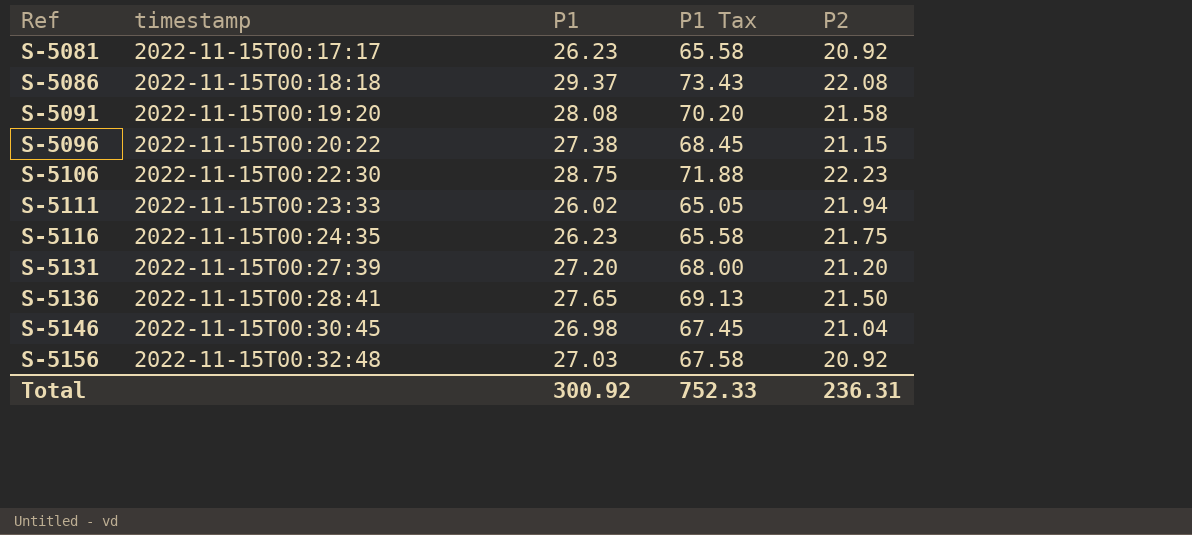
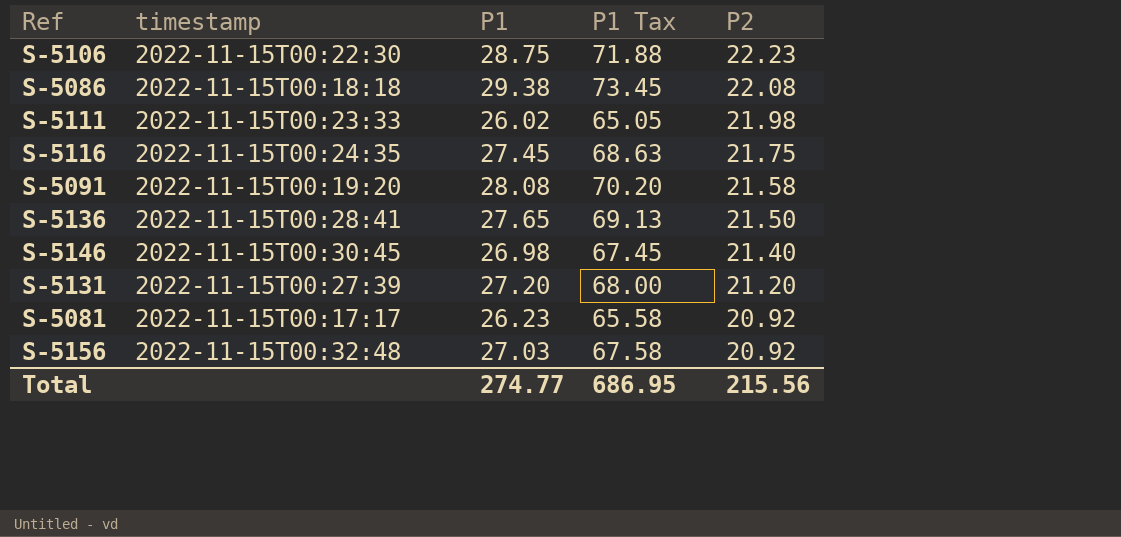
row order: Ref ascending -> P2 descending
row S-5096: 2022-11-15T00:20:22 | 27.38 | 68.45 | 21.15 -> none
S-5086 | P1: 29.37 -> 29.38
S-5086 | P1 Tax: 73.43 -> 73.45
S-5111 | P2: 21.94 -> 21.98
S-5116 | P1: 26.23 -> 27.45
S-5116 | P1 Tax: 65.58 -> 68.63
S-5146 | P2: 21.04 -> 21.40
Total | P1: 300.92 -> 274.77
Total | P1 Tax: 752.33 -> 686.95
Total | P2: 236.31 -> 215.56

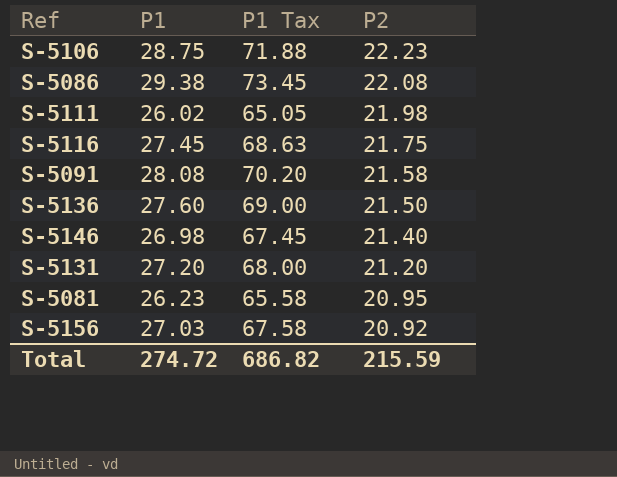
column timestamp | position: 2 -> none
S-5136 | P1: 27.65 -> 27.60
S-5136 | P1 Tax: 69.13 -> 69.00
S-5081 | P2: 20.92 -> 20.95
Total | P1: 274.77 -> 274.72
Total | P1 Tax: 686.95 -> 686.82
Total | P2: 215.56 -> 215.59

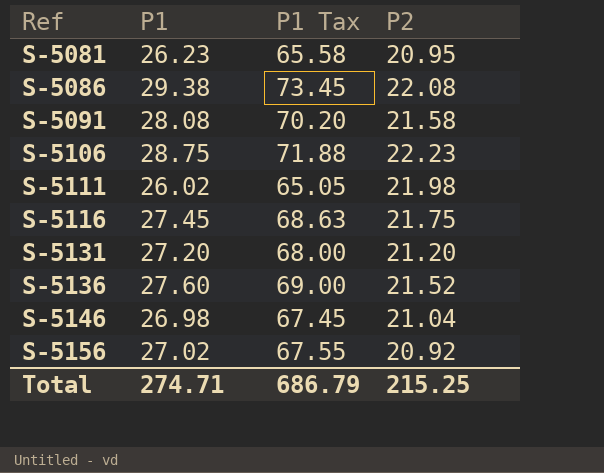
row order: P2 descending -> Ref ascending
S-5136 | P2: 21.50 -> 21.52
S-5146 | P2: 21.40 -> 21.04
S-5156 | P1: 27.03 -> 27.02
S-5156 | P1 Tax: 67.58 -> 67.55
Total | P1: 274.72 -> 274.71
Total | P1 Tax: 686.82 -> 686.79
Total | P2: 215.59 -> 215.25

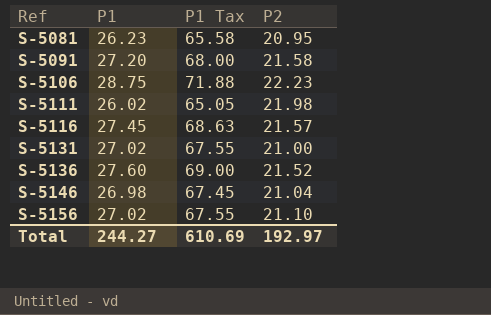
row S-5086: 29.38 | 73.45 | 22.08 -> none
S-5091 | P1: 28.08 -> 27.20
S-5091 | P1 Tax: 70.20 -> 68.00
S-5116 | P2: 21.75 -> 21.57
S-5131 | P1: 27.20 -> 27.02
S-5131 | P1 Tax: 68.00 -> 67.55
S-5131 | P2: 21.20 -> 21.00
S-5156 | P2: 20.92 -> 21.10
Total | P1: 274.71 -> 244.27
Total | P1 Tax: 686.79 -> 610.69
Total | P2: 215.25 -> 192.97

